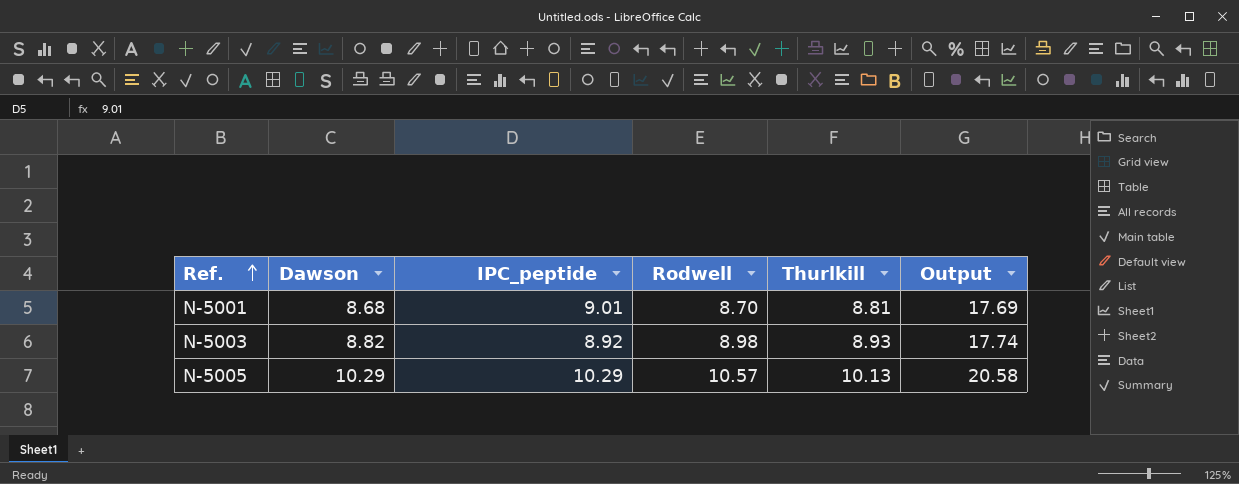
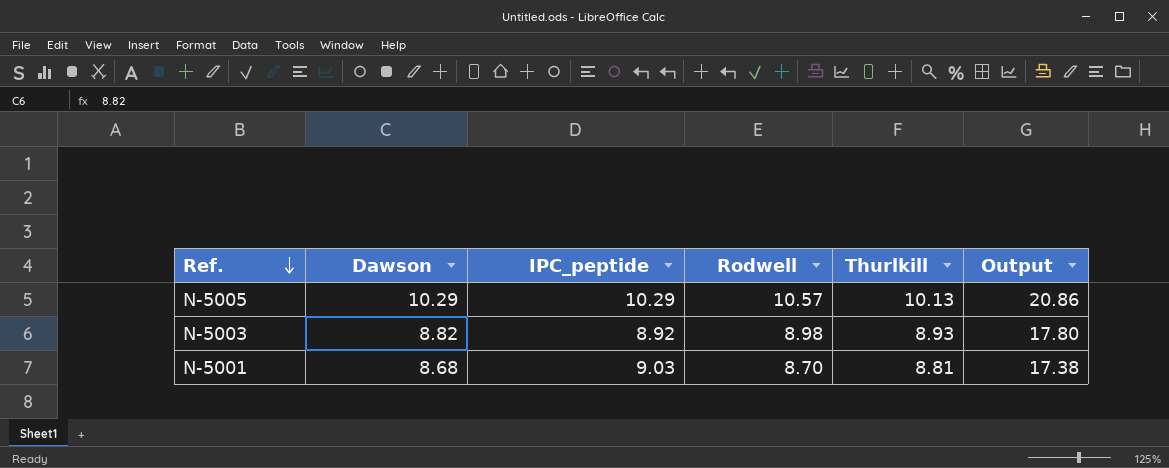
row order: Ref. ascending -> Ref. descending
column Output | formula: [Dawson] + [IPC_peptide] -> [Dawson] + [Rodwell]
N-5001 | IPC_peptide: 9.01 -> 9.03

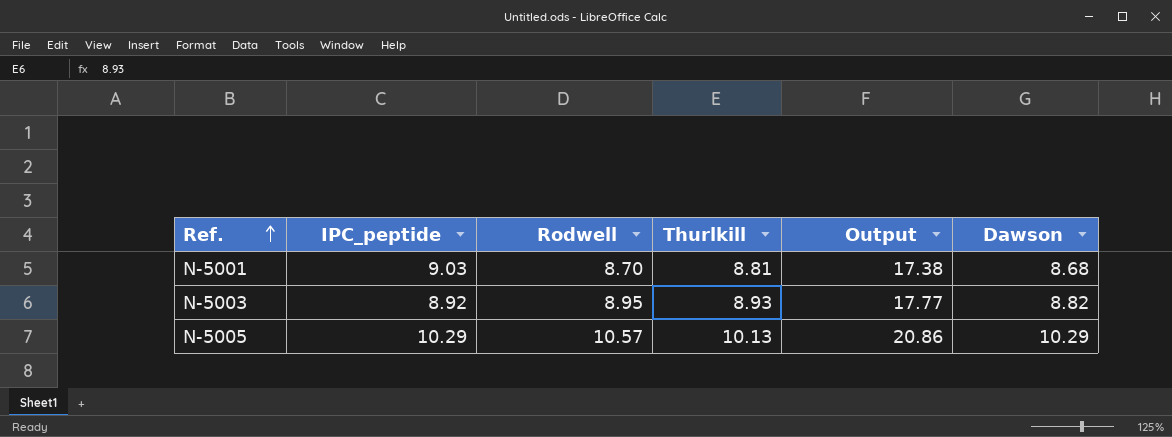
row order: Ref. descending -> Ref. ascending
column Dawson | position: 2 -> 6
N-5003 | Rodwell: 8.98 -> 8.95
N-5003 | Output: 17.80 -> 17.77

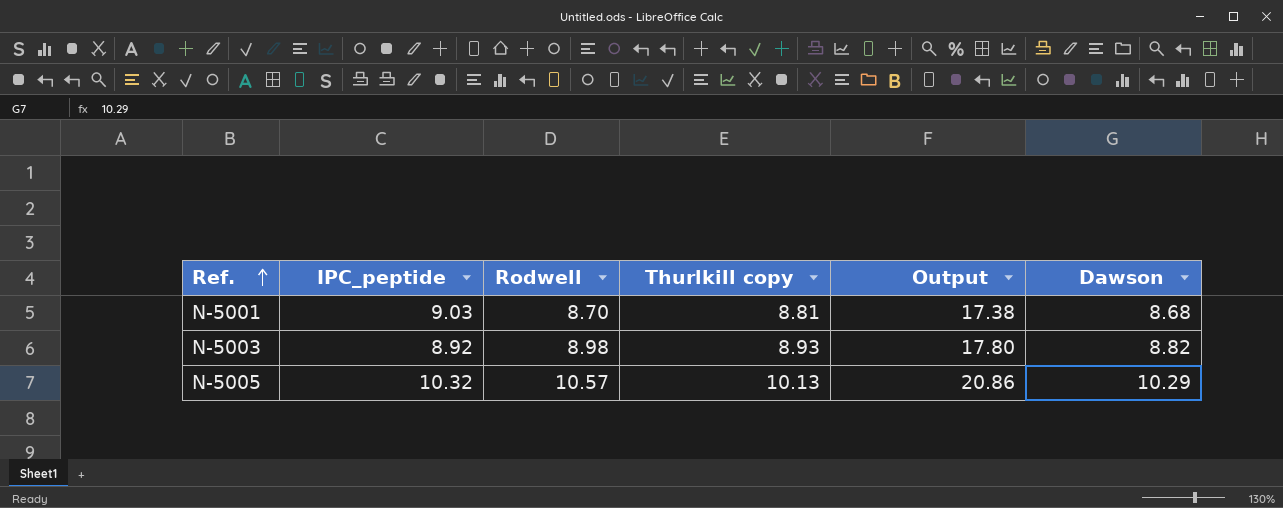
column name: Thurlkill -> Thurlkill copy
N-5003 | Rodwell: 8.95 -> 8.98
N-5003 | Output: 17.77 -> 17.80
N-5005 | IPC_peptide: 10.29 -> 10.32

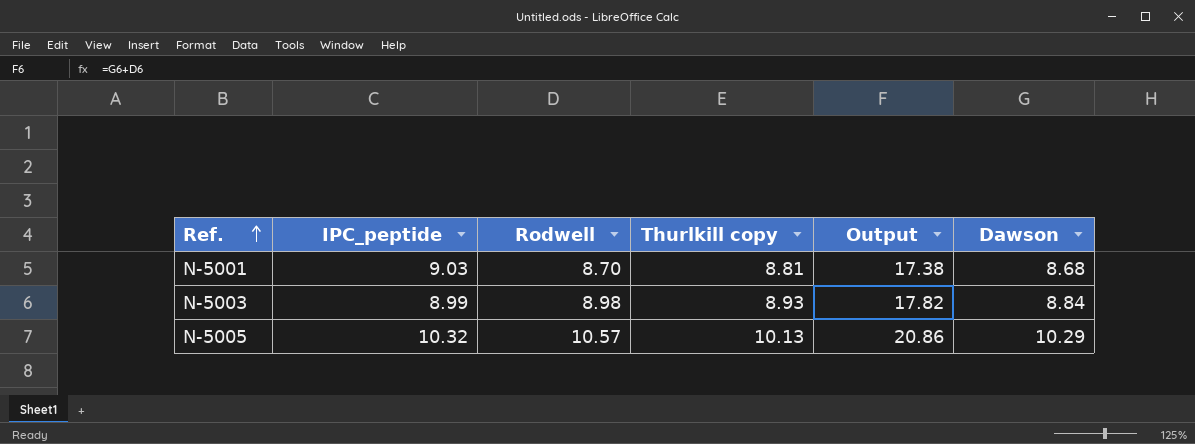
N-5003 | IPC_peptide: 8.92 -> 8.99
N-5003 | Output: 17.80 -> 17.82
N-5003 | Dawson: 8.82 -> 8.84

